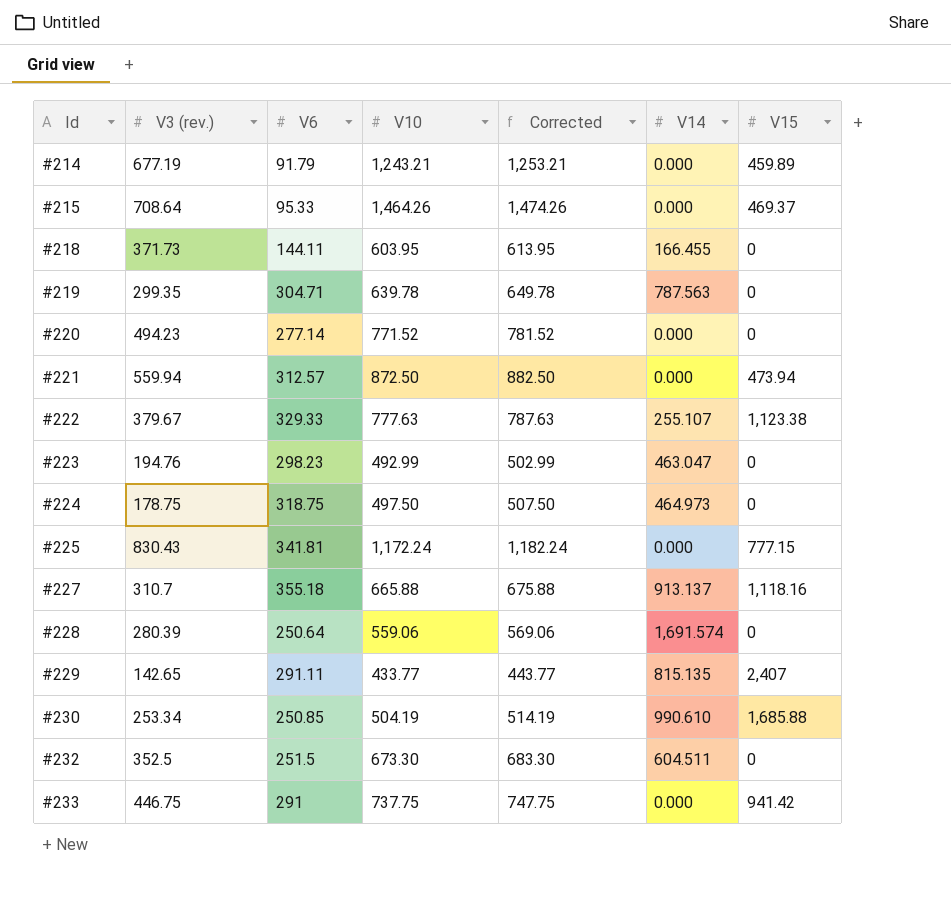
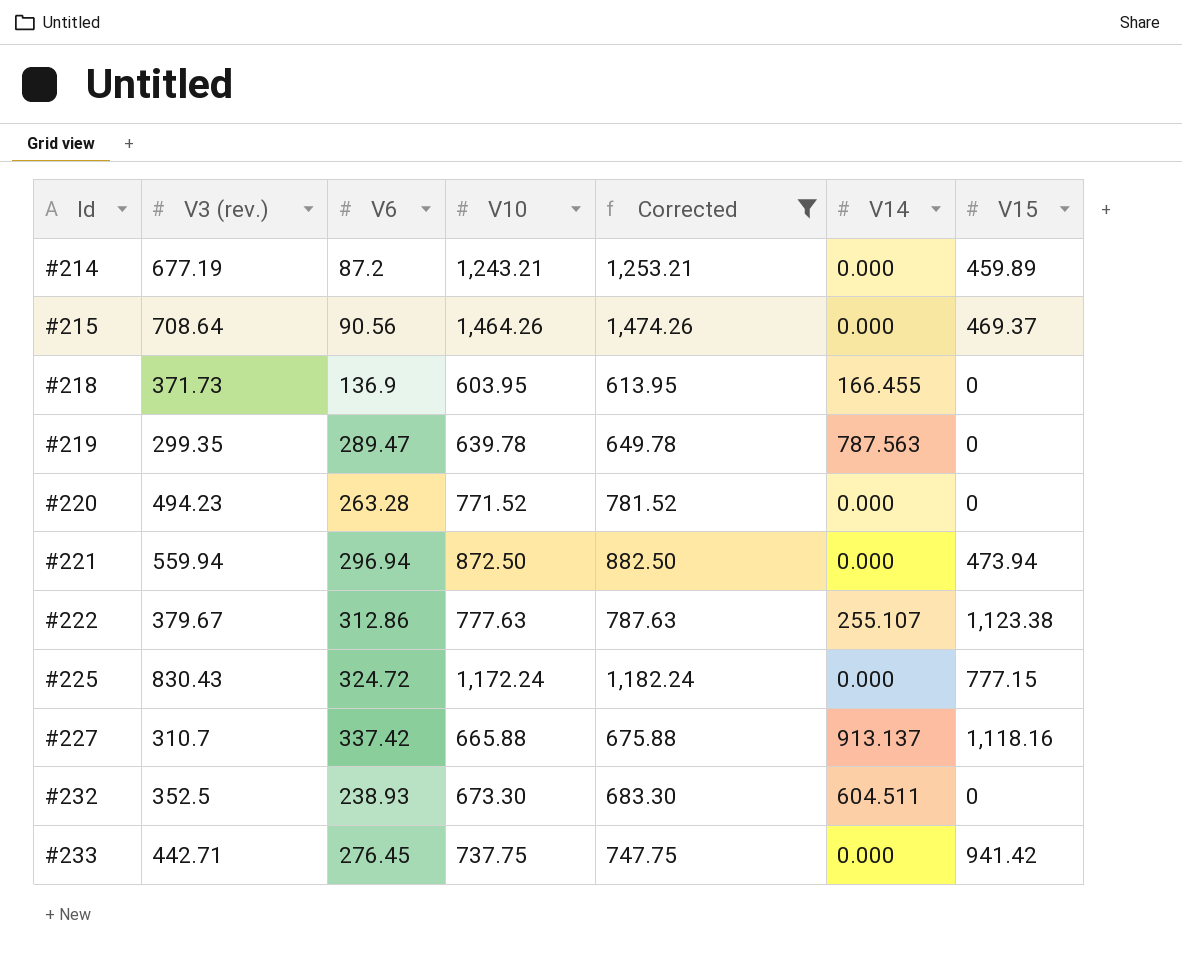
filter: none -> Corrected >= 613.95
#214 | V6: 91.79 -> 87.2
#215 | V6: 95.33 -> 90.56
#218 | V6: 144.11 -> 136.9
#219 | V6: 304.71 -> 289.47
#220 | V6: 277.14 -> 263.28
#221 | V6: 312.57 -> 296.94
#222 | V6: 329.33 -> 312.86
#225 | V6: 341.81 -> 324.72
#227 | V6: 355.18 -> 337.42
#232 | V6: 251.5 -> 238.93
#233 | V3 (rev.): 446.75 -> 442.71
#233 | V6: 291 -> 276.45

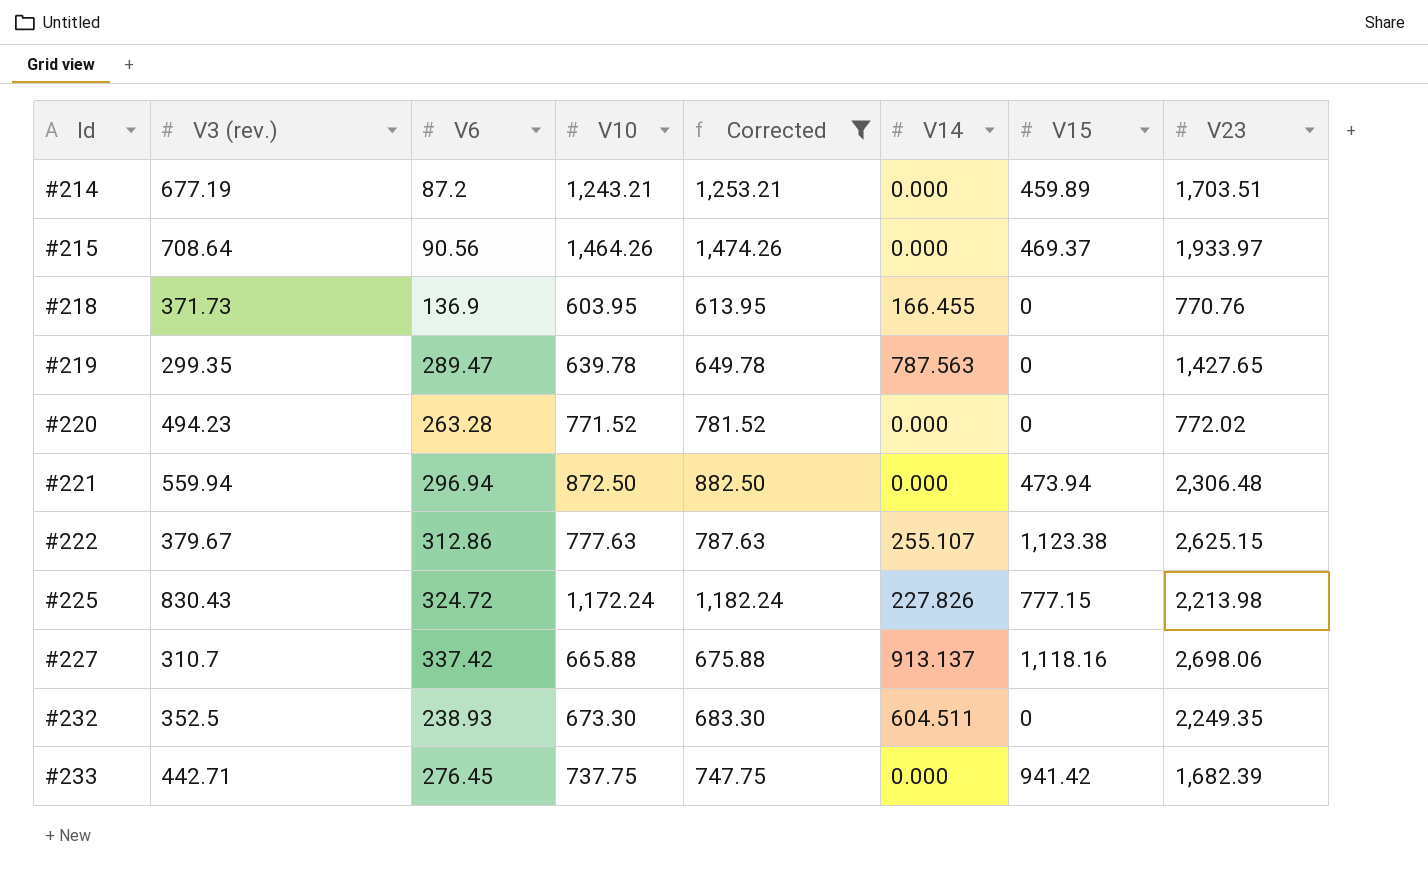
column V23 | position: none -> 8
#225 | V14: 0.000 -> 227.826

